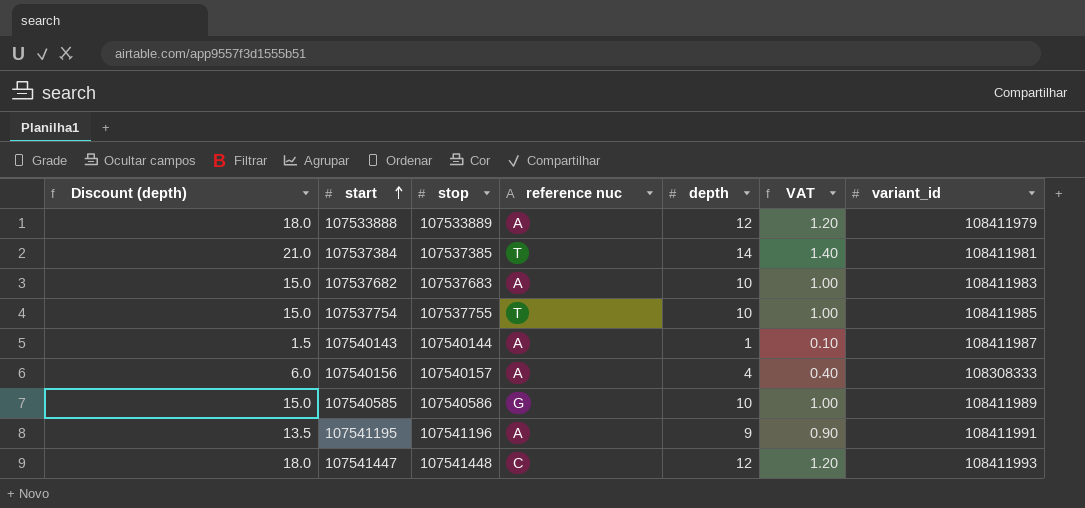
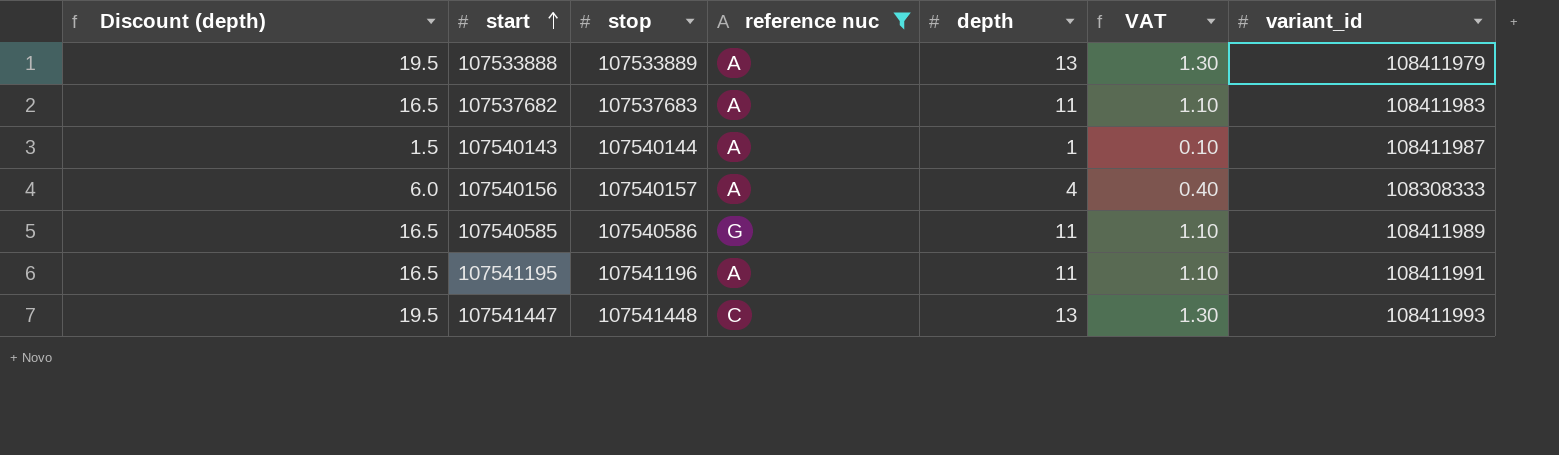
filter: none -> reference nuc != T
107533888 | Discount (depth): 18.0 -> 19.5
107533888 | depth: 12 -> 13
107533888 | VAT: 1.20 -> 1.30
107537682 | Discount (depth): 15.0 -> 16.5
107537682 | depth: 10 -> 11
107537682 | VAT: 1.00 -> 1.10
107540585 | Discount (depth): 15.0 -> 16.5
107540585 | depth: 10 -> 11
107540585 | VAT: 1.00 -> 1.10
107541195 | Discount (depth): 13.5 -> 16.5
107541195 | depth: 9 -> 11
107541195 | VAT: 0.90 -> 1.10
107541447 | Discount (depth): 18.0 -> 19.5
107541447 | depth: 12 -> 13
107541447 | VAT: 1.20 -> 1.30

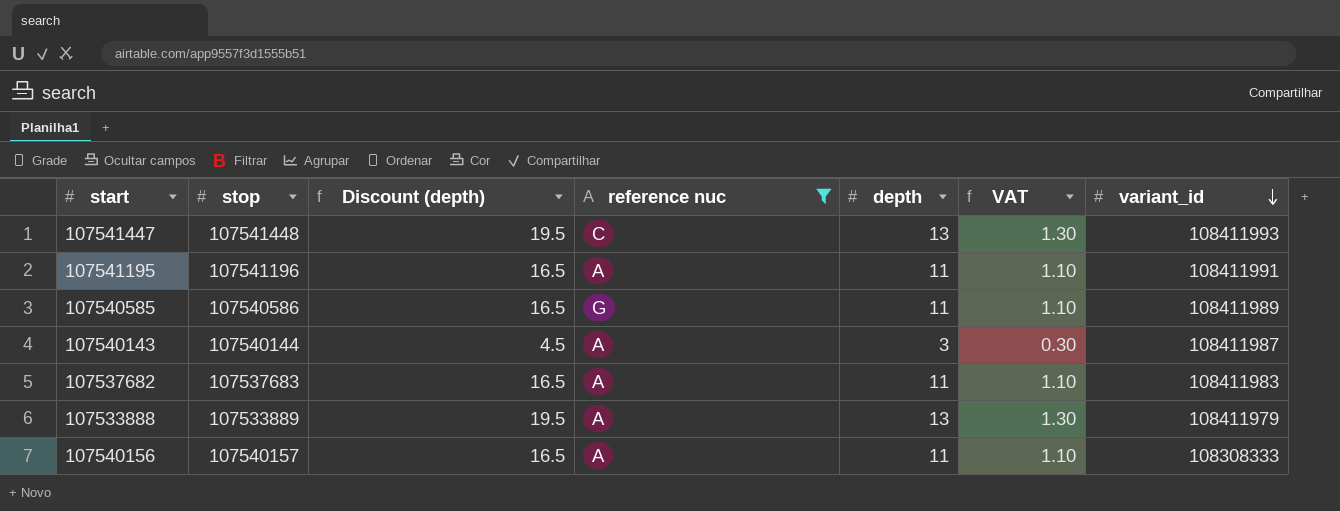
row order: start ascending -> variant_id descending
column Discount (depth) | position: 1 -> 3
107540143 | Discount (depth): 1.5 -> 4.5
107540143 | depth: 1 -> 3
107540143 | VAT: 0.10 -> 0.30
107540156 | Discount (depth): 6.0 -> 16.5
107540156 | depth: 4 -> 11
107540156 | VAT: 0.40 -> 1.10

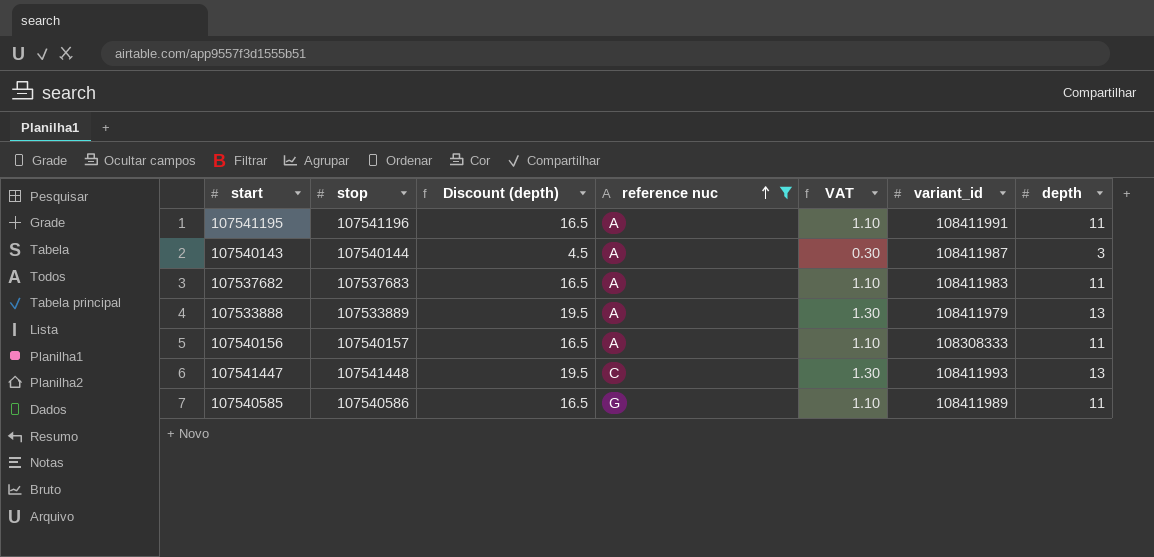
row order: variant_id descending -> reference nuc ascending
column depth | position: 5 -> 7

